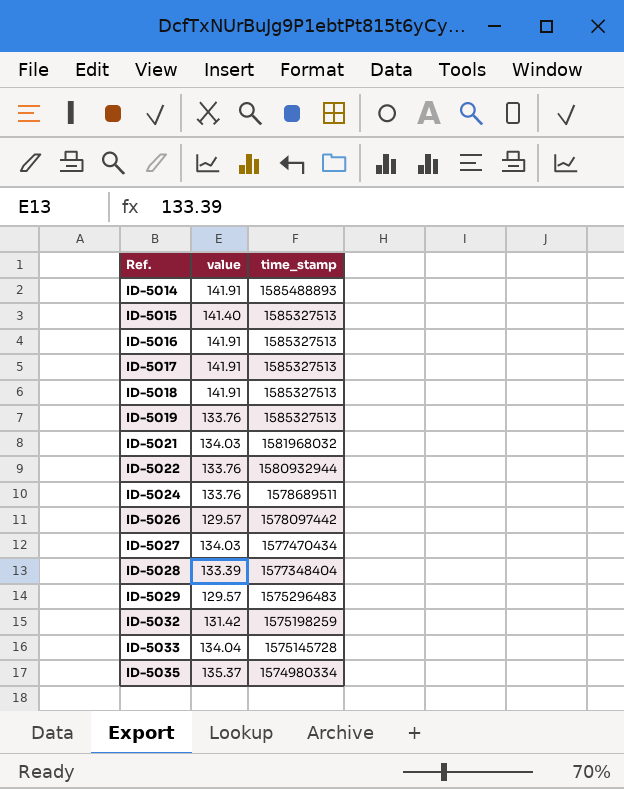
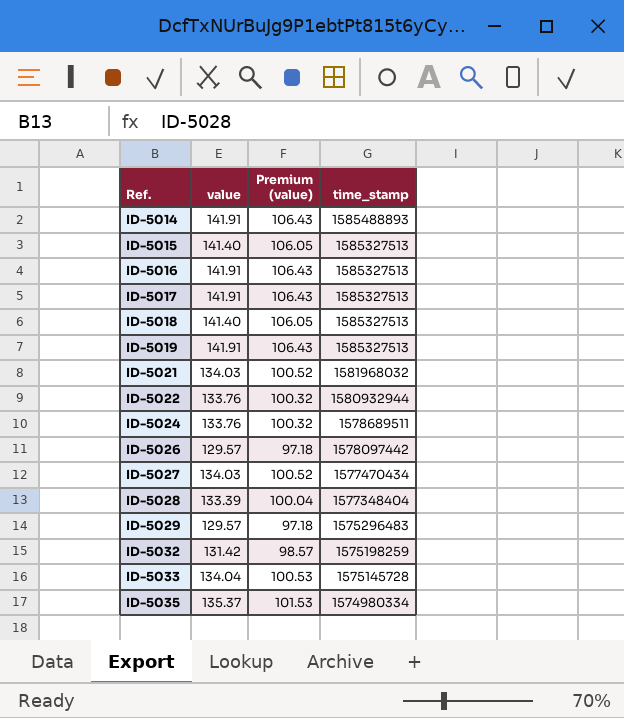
column Premium (value) | formula: none -> [value] * 0.75
ID-5018 | value: 141.91 -> 141.40
ID-5019 | value: 133.76 -> 141.91

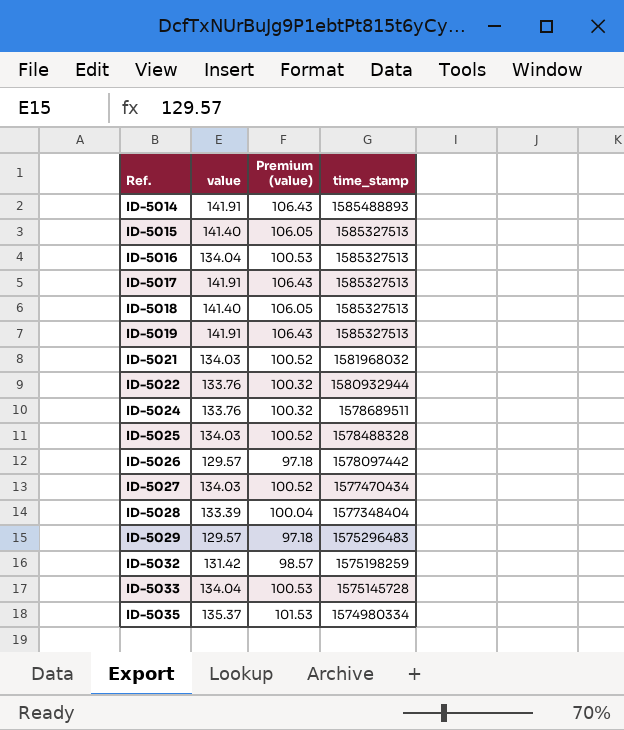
ID-5016 | value: 141.91 -> 134.04
ID-5016 | Premium (value): 106.43 -> 100.53
row ID-5025: none -> 134.03 | 100.52 | 1578488328

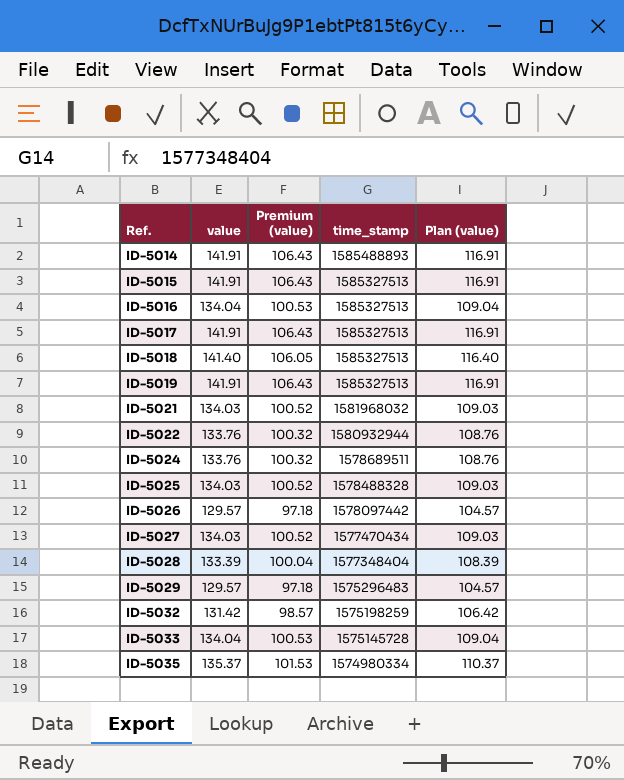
column Plan (value) | formula: none -> [value] - 25
ID-5015 | value: 141.40 -> 141.91
ID-5015 | Premium (value): 106.05 -> 106.43

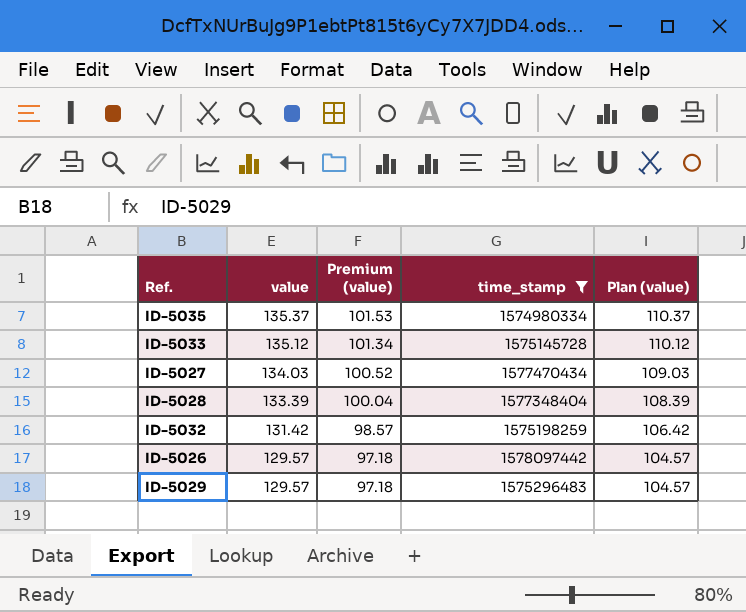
filter: none -> time_stamp <= 1578097442
row order: Ref. ascending -> value descending
ID-5033 | value: 134.04 -> 135.12
ID-5033 | Premium (value): 100.53 -> 101.34
ID-5033 | Plan (value): 109.04 -> 110.12

